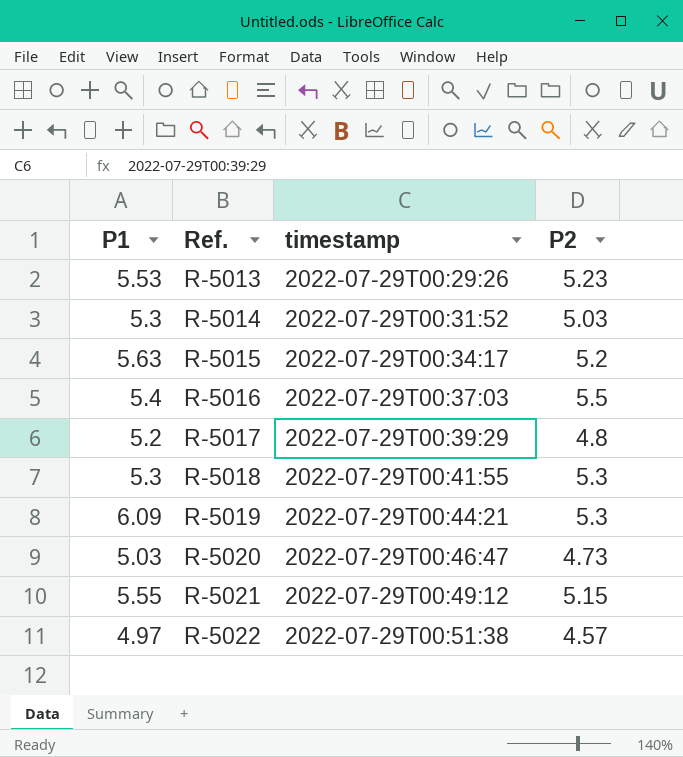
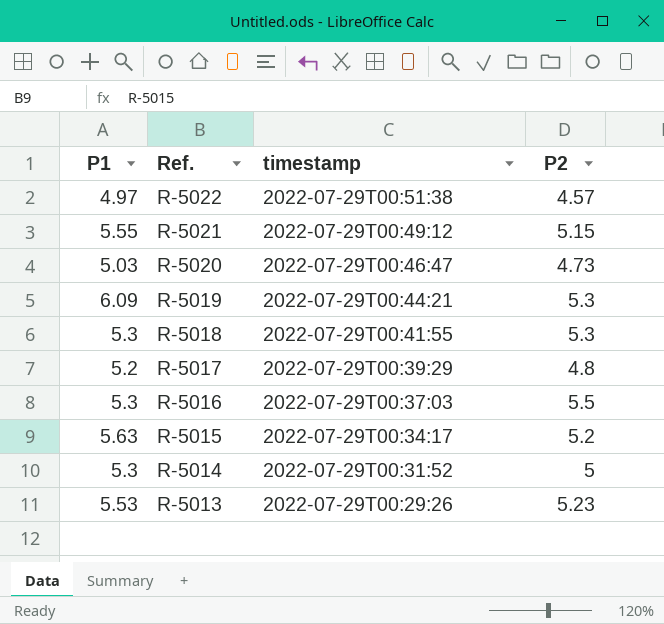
row order: Ref. ascending -> Ref. descending
R-5016 | P1: 5.4 -> 5.3
R-5014 | P2: 5.03 -> 5

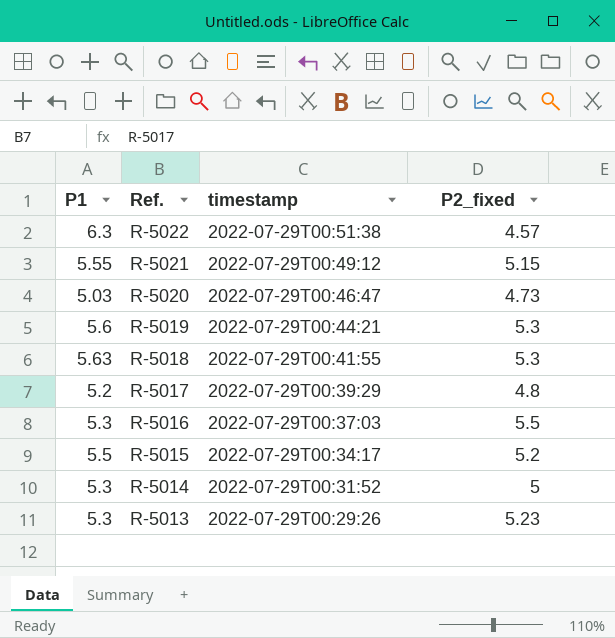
column name: P2 -> P2_fixed
R-5022 | P1: 4.97 -> 6.3
R-5019 | P1: 6.09 -> 5.6
R-5018 | P1: 5.3 -> 5.63
R-5015 | P1: 5.63 -> 5.5
R-5013 | P1: 5.53 -> 5.3

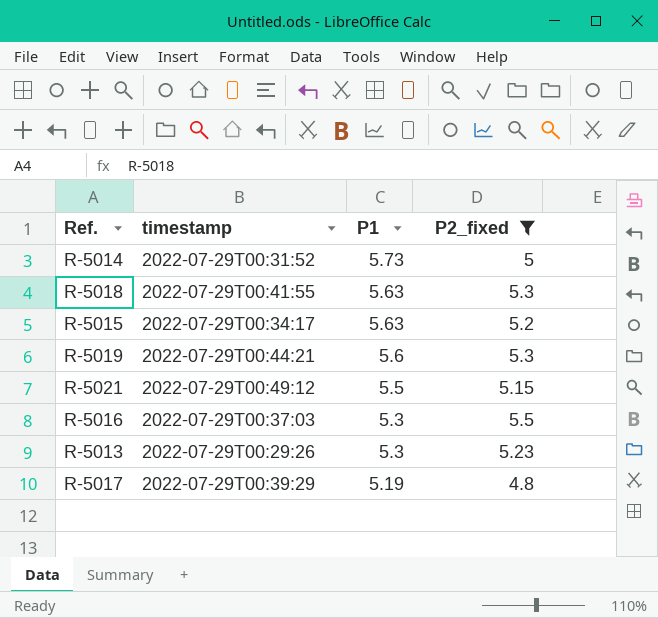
filter: none -> P2_fixed >= 4.8
row order: Ref. descending -> P1 descending
column P1 | position: 1 -> 3
R-5014 | P1: 5.3 -> 5.73
R-5015 | P1: 5.5 -> 5.63
R-5021 | P1: 5.55 -> 5.5
R-5017 | P1: 5.2 -> 5.19

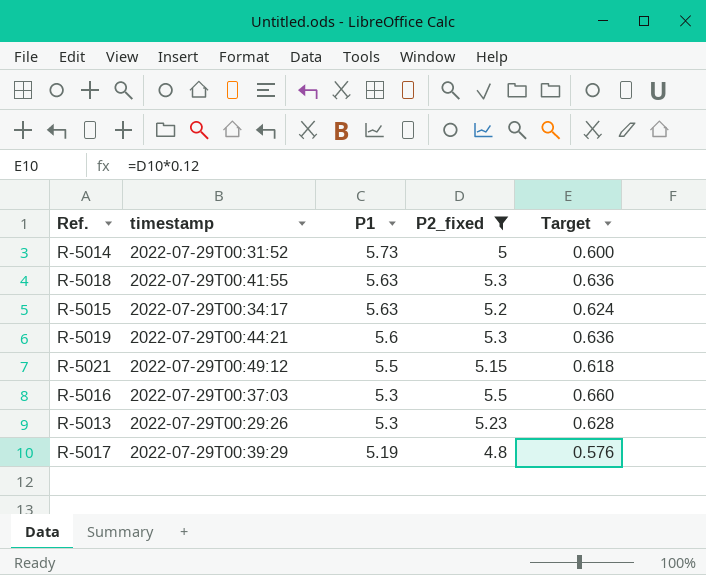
column Target | formula: none -> [P2_fixed] * 0.12

